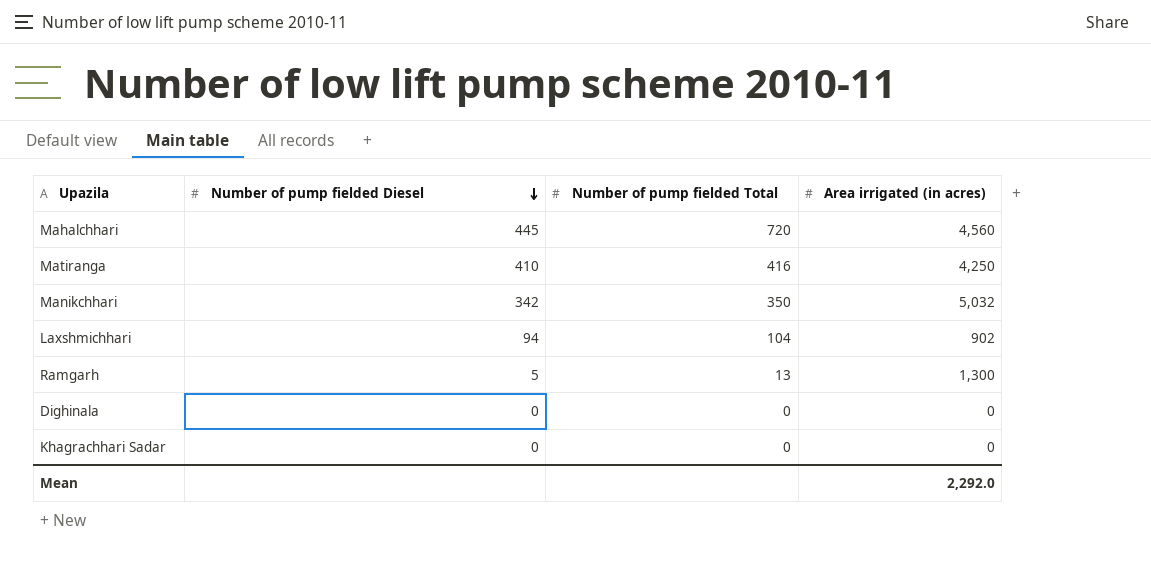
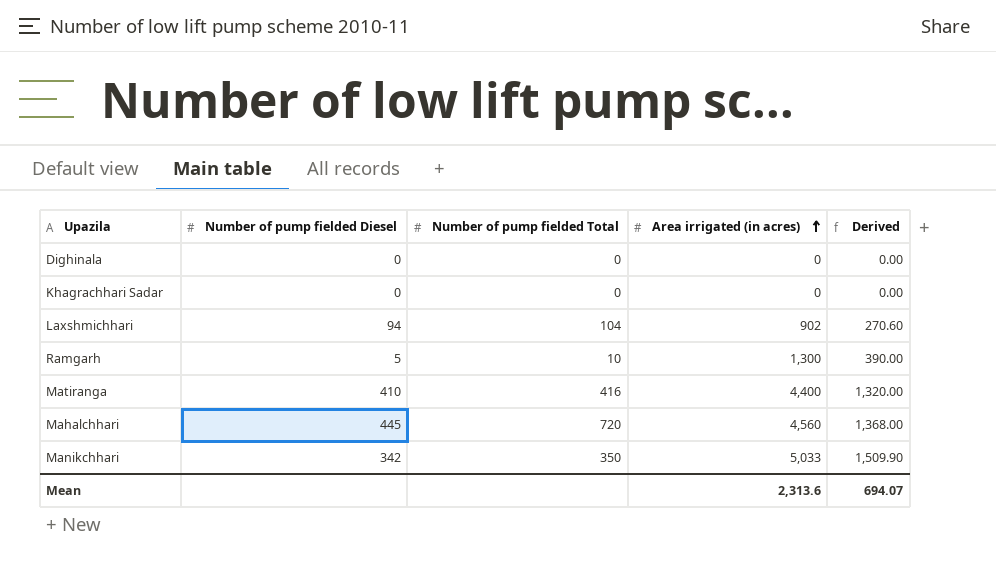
row order: Number of pump fielded Diesel descending -> Area irrigated (in acres) ascending
column Derived | formula: none -> [Area irrigated (in acres)] * 0.3
Ramgarh | Number of pump fielded Total: 13 -> 10
Matiranga | Area irrigated (in acres): 4,250 -> 4,400
Manikchhari | Area irrigated (in acres): 5,032 -> 5,033
Mean | Area irrigated (in acres): 2,292.0 -> 2,313.6

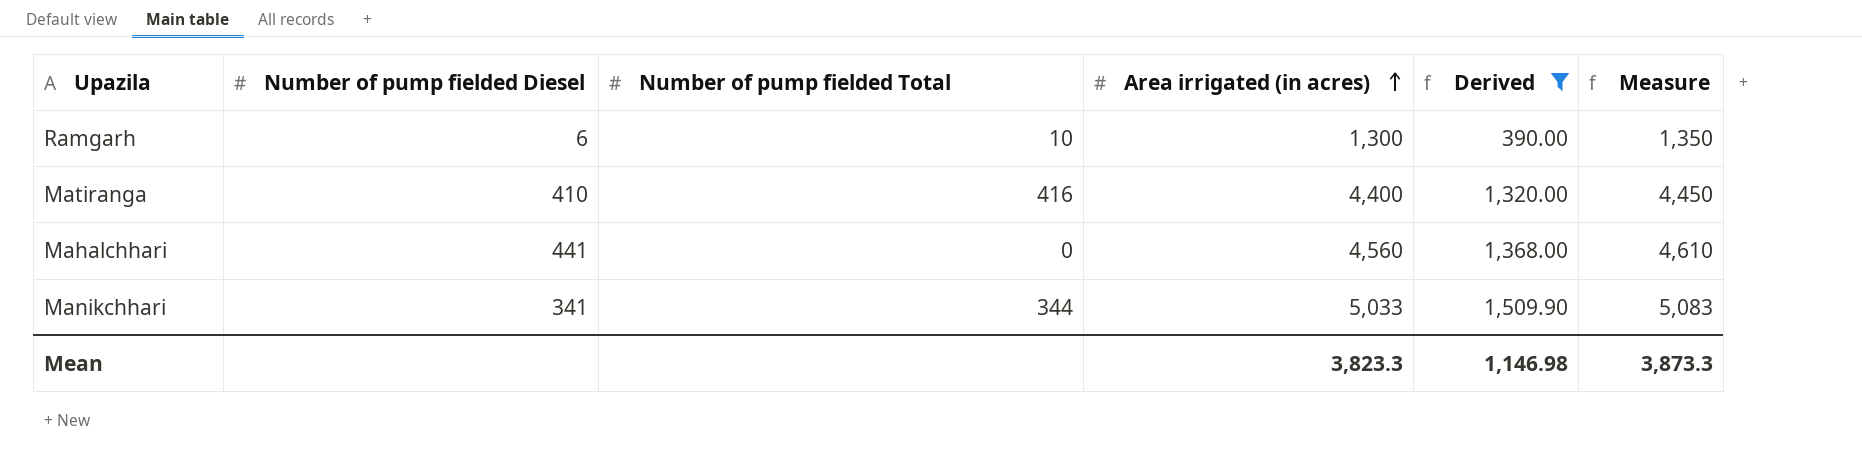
filter: none -> Derived >= 390.00
column Measure | formula: none -> [Area irrigated (in acres)] + 50
Ramgarh | Number of pump fielded Diesel: 5 -> 6
Mahalchhari | Number of pump fielded Diesel: 445 -> 441
Mahalchhari | Number of pump fielded Total: 720 -> 0
Manikchhari | Number of pump fielded Diesel: 342 -> 341
Manikchhari | Number of pump fielded Total: 350 -> 344
Mean | Area irrigated (in acres): 2,313.6 -> 3,823.3
Mean | Derived: 694.07 -> 1,146.98

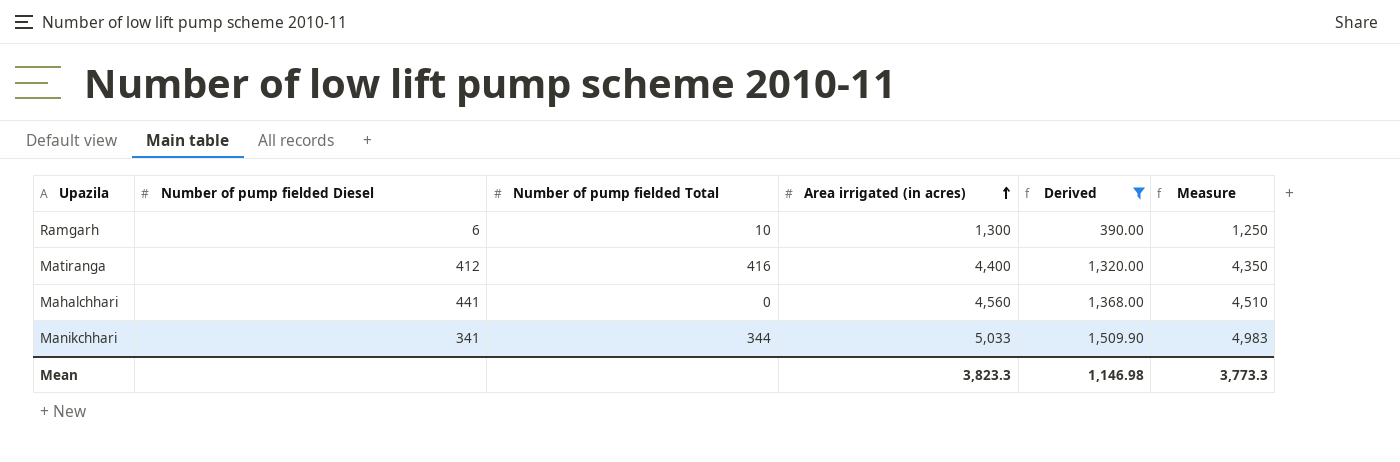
column Measure | formula: [Area irrigated (in acres)] + 50 -> [Area irrigated (in acres)] - 50
Matiranga | Number of pump fielded Diesel: 410 -> 412
Mean | Measure: 3,873.3 -> 3,773.3

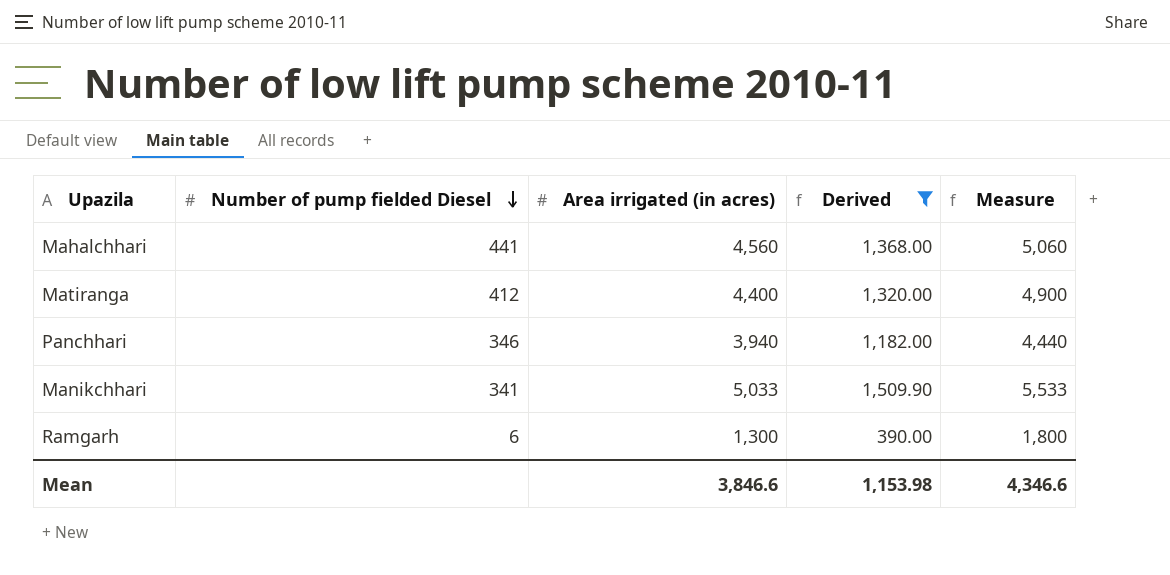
row order: Area irrigated (in acres) ascending -> Number of pump fielded Diesel descending
column Number of pump fielded Total | position: 3 -> none
column Measure | formula: [Area irrigated (in acres)] - 50 -> [Area irrigated (in acres)] + 500
row Panchhari: none -> 346 | 3,940 | 1,182.00 | 4,440
Mean | Area irrigated (in acres): 3,823.3 -> 3,846.6
Mean | Derived: 1,146.98 -> 1,153.98
Mean | Measure: 3,773.3 -> 4,346.6

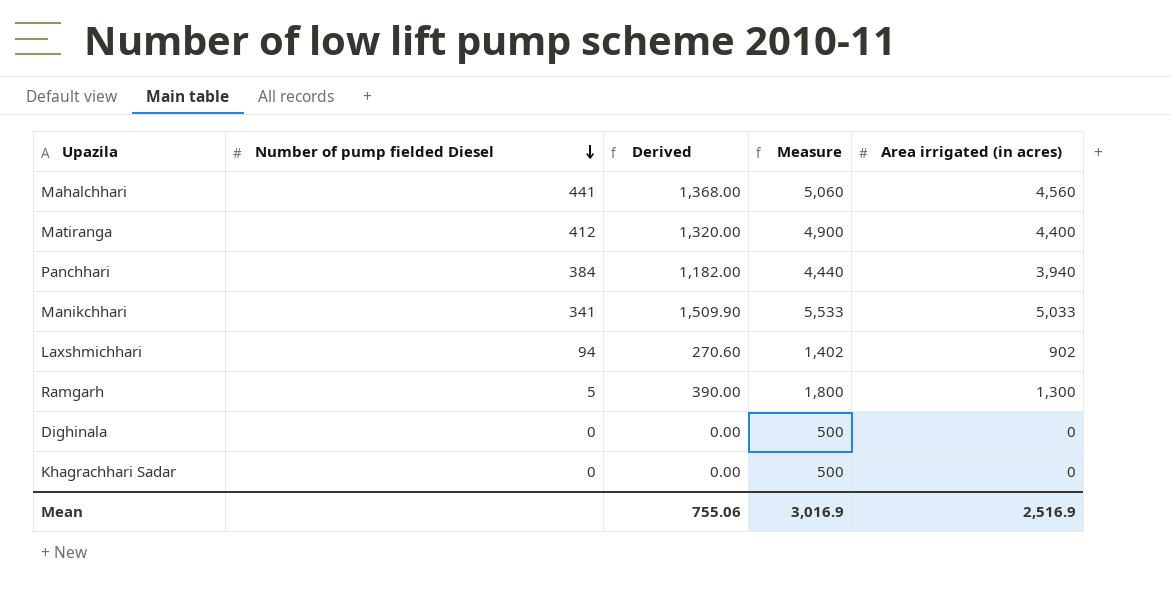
filter: Derived >= 390.00 -> none
column Area irrigated (in acres) | position: 3 -> 5
Panchhari | Number of pump fielded Diesel: 346 -> 384
Ramgarh | Number of pump fielded Diesel: 6 -> 5
Mean | Derived: 1,153.98 -> 755.06
Mean | Measure: 4,346.6 -> 3,016.9
Mean | Area irrigated (in acres): 3,846.6 -> 2,516.9

